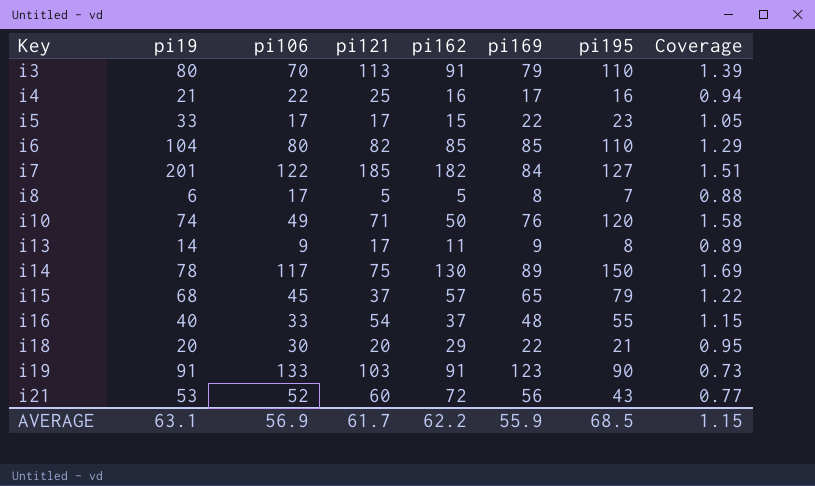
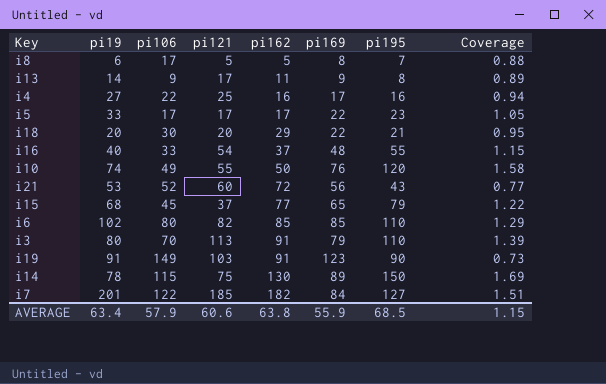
row order: Key ascending -> pi162 ascending
i4 | pi19: 21 -> 27
i5 | pi162: 15 -> 17
i10 | pi121: 71 -> 55
i15 | pi162: 57 -> 77
i6 | pi19: 104 -> 102
i19 | pi106: 133 -> 149
i14 | pi106: 117 -> 115
AVERAGE | pi19: 63.1 -> 63.4
AVERAGE | pi106: 56.9 -> 57.9
AVERAGE | pi121: 61.7 -> 60.6
AVERAGE | pi162: 62.2 -> 63.8

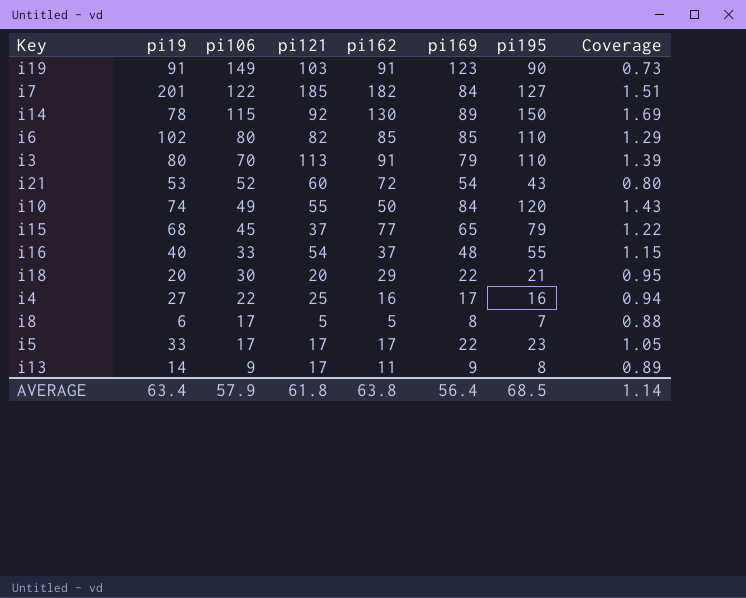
row order: pi162 ascending -> pi106 descending
i14 | pi121: 75 -> 92
i21 | pi169: 56 -> 54
i21 | Coverage: 0.77 -> 0.80
i10 | pi169: 76 -> 84
i10 | Coverage: 1.58 -> 1.43
AVERAGE | pi121: 60.6 -> 61.8
AVERAGE | pi169: 55.9 -> 56.4
AVERAGE | Coverage: 1.15 -> 1.14

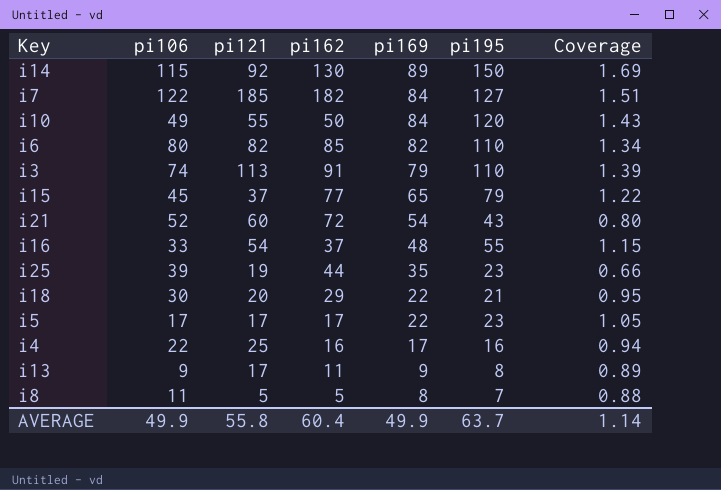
row order: pi106 descending -> pi169 descending
column pi19 | position: 2 -> none
row i19: 91 | 149 | 103 | 91 | 123 | 90 | 0.73 -> none
i6 | pi169: 85 -> 82
i6 | Coverage: 1.29 -> 1.34
i3 | pi106: 70 -> 74
row i25: none -> 39 | 19 | 44 | 35 | 23 | 0.66
i8 | pi106: 17 -> 11
AVERAGE | pi106: 57.9 -> 49.9
AVERAGE | pi121: 61.8 -> 55.8
AVERAGE | pi162: 63.8 -> 60.4
AVERAGE | pi169: 56.4 -> 49.9
AVERAGE | pi195: 68.5 -> 63.7

